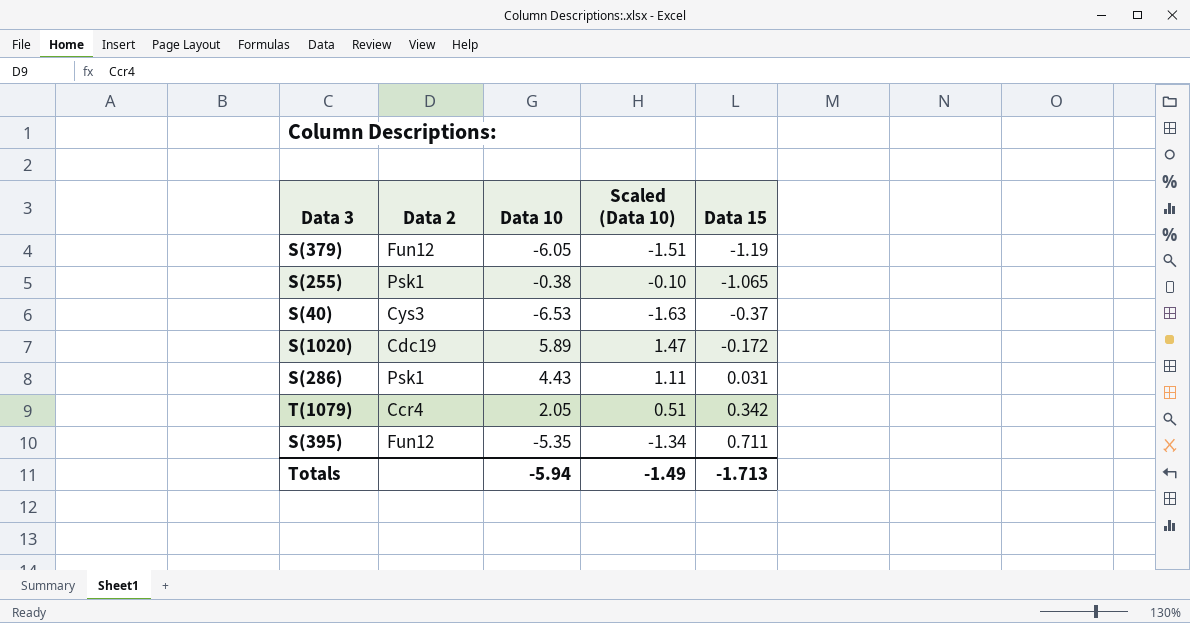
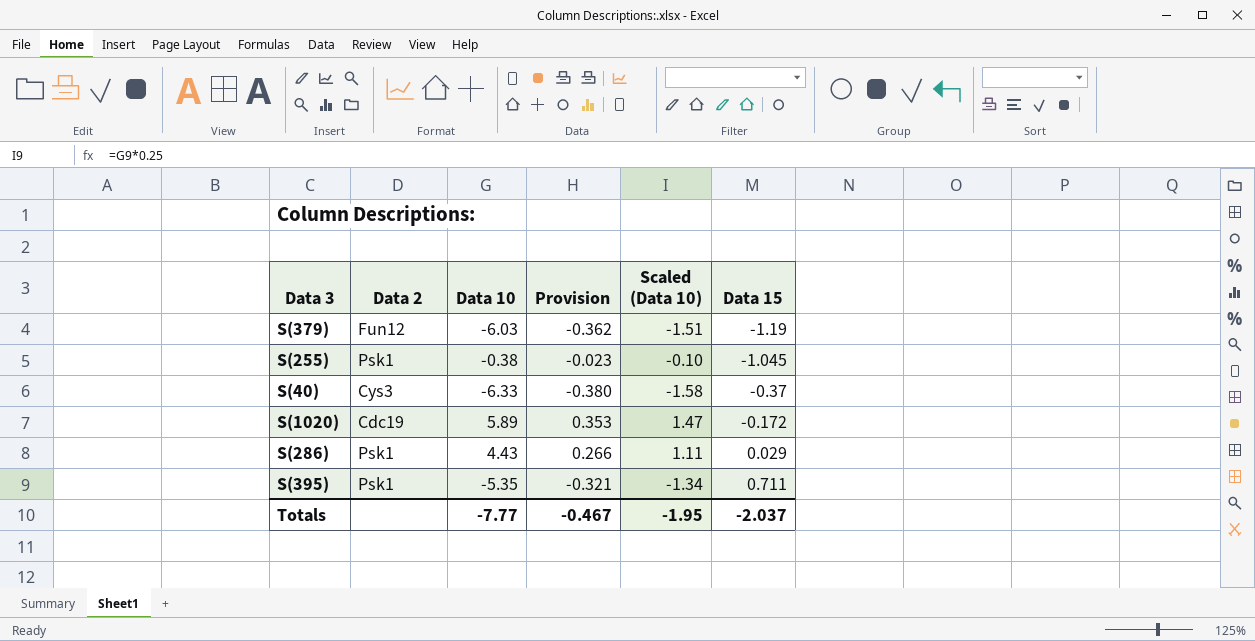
column Provision | formula: none -> [Data 10] * 0.06
row T(1079): Ccr4 | 2.05 | 0.51 | 0.342 -> none
S(379) | Data 10: -6.05 -> -6.03
S(255) | Data 15: -1.065 -> -1.045
S(40) | Data 10: -6.53 -> -6.33
S(40) | Scaled (Data 10): -1.63 -> -1.58
S(286) | Data 15: 0.031 -> 0.029
S(395) | Data 2: Fun12 -> Psk1
Totals | Data 10: -5.94 -> -7.77
Totals | Scaled (Data 10): -1.49 -> -1.95
Totals | Data 15: -1.713 -> -2.037

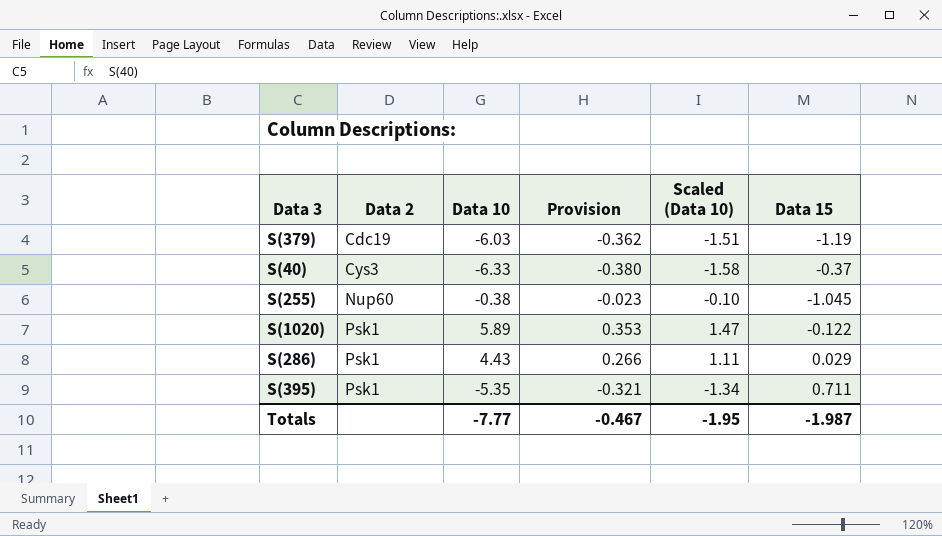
row order: Data 15 ascending -> Data 2 ascending
S(379) | Data 2: Fun12 -> Cdc19
S(255) | Data 2: Psk1 -> Nup60
S(1020) | Data 2: Cdc19 -> Psk1
S(1020) | Data 15: -0.172 -> -0.122
Totals | Data 15: -2.037 -> -1.987

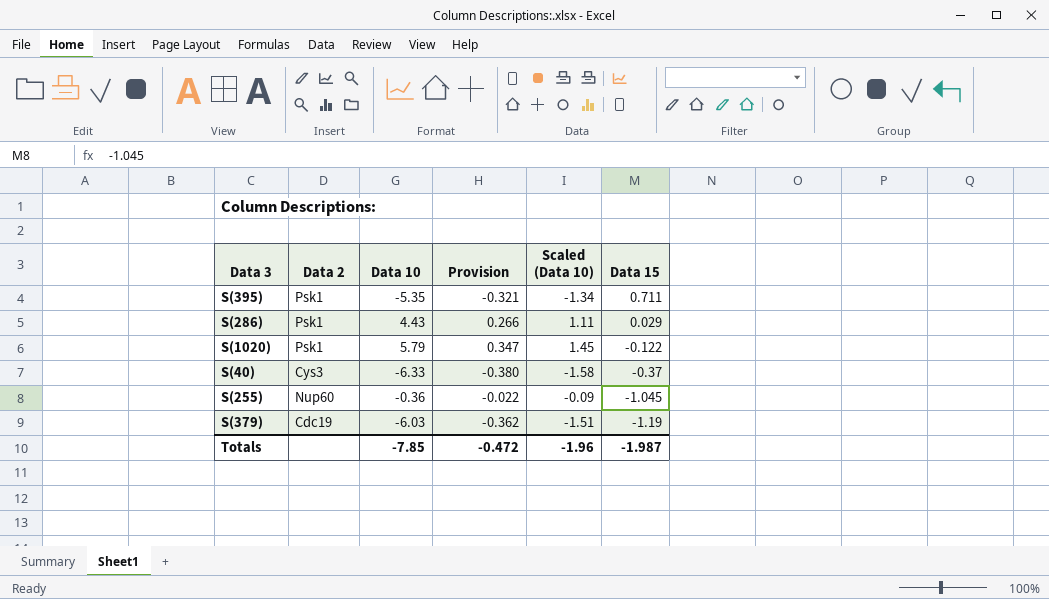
row order: Data 2 ascending -> Data 15 descending
S(1020) | Data 10: 5.89 -> 5.79
S(1020) | Provision: 0.353 -> 0.347
S(1020) | Scaled (Data 10): 1.47 -> 1.45
S(255) | Data 10: -0.38 -> -0.36
S(255) | Provision: -0.023 -> -0.022
S(255) | Scaled (Data 10): -0.10 -> -0.09
Totals | Data 10: -7.77 -> -7.85
Totals | Provision: -0.467 -> -0.472
Totals | Scaled (Data 10): -1.95 -> -1.96

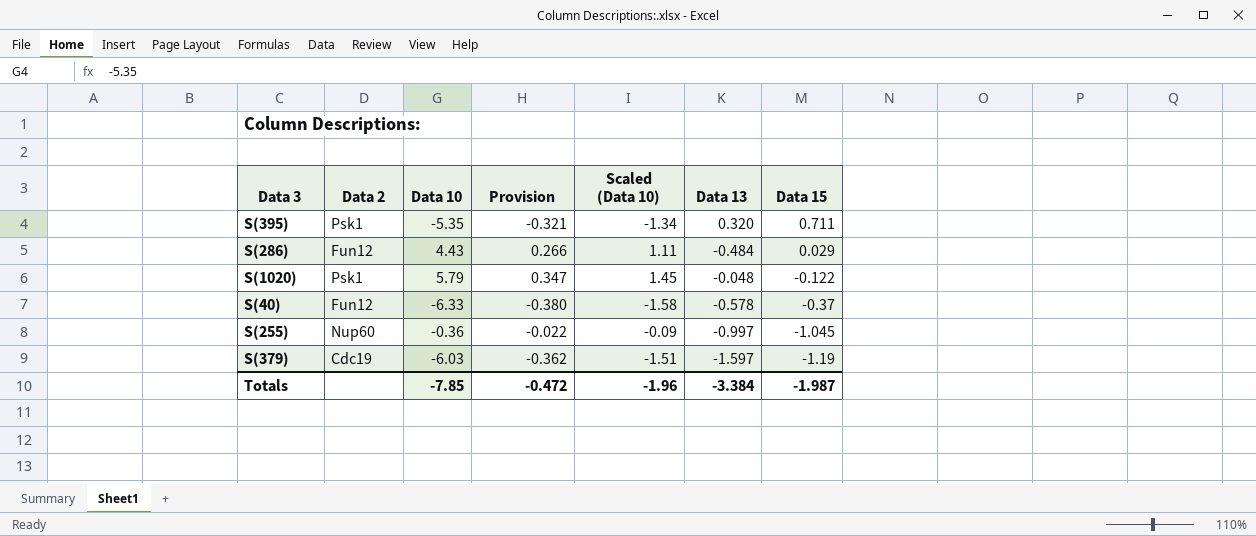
column Data 13 | position: none -> 6
S(286) | Data 2: Psk1 -> Fun12
S(40) | Data 2: Cys3 -> Fun12

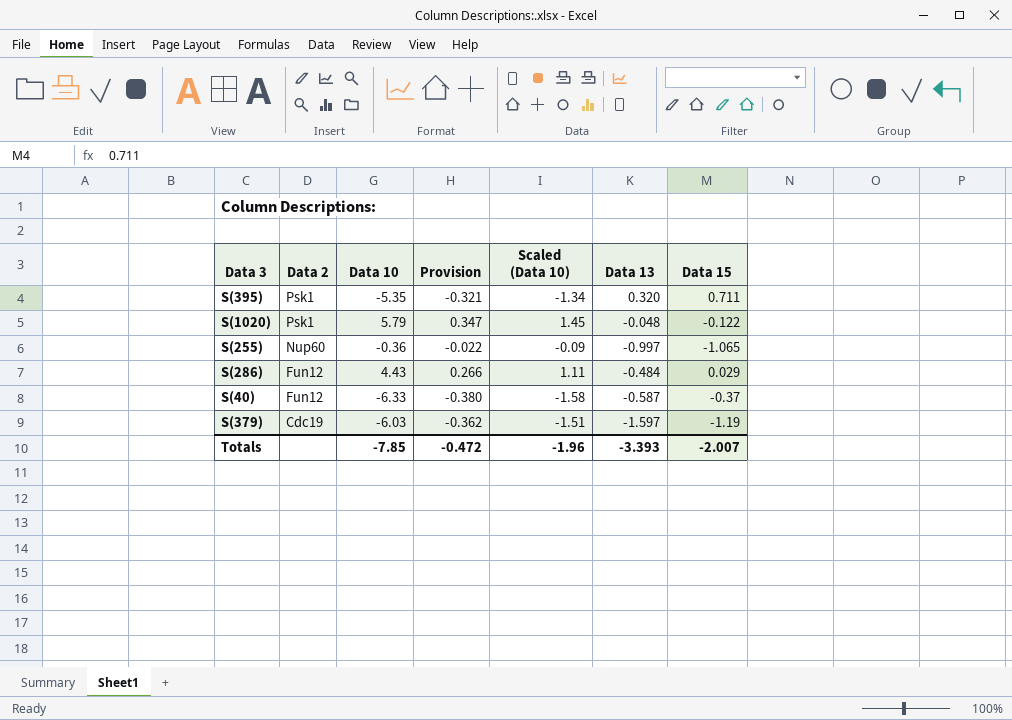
row order: Data 15 descending -> Data 2 descending
S(255) | Data 15: -1.045 -> -1.065
S(40) | Data 13: -0.578 -> -0.587
Totals | Data 13: -3.384 -> -3.393
Totals | Data 15: -1.987 -> -2.007

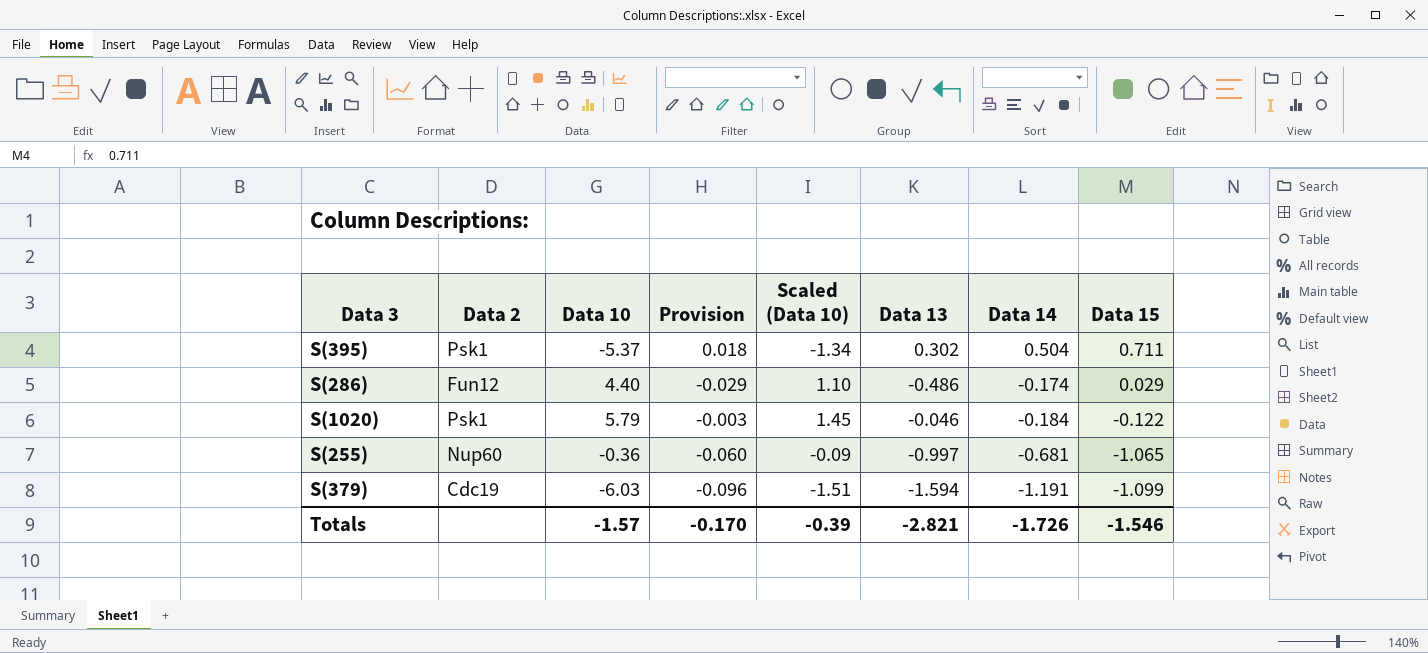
row order: Data 2 descending -> Data 14 descending
column Provision | formula: [Data 10] * 0.06 -> [Data 13] * 0.06
column Data 14 | position: none -> 7
row S(40): Fun12 | -6.33 | -0.380 | -1.58 | -0.587 | -0.37 -> none
S(395) | Data 10: -5.35 -> -5.37
S(395) | Data 13: 0.320 -> 0.302
S(286) | Data 10: 4.43 -> 4.40
S(286) | Scaled (Data 10): 1.11 -> 1.10
S(286) | Data 13: -0.484 -> -0.486
S(1020) | Data 13: -0.048 -> -0.046
S(379) | Data 13: -1.597 -> -1.594
S(379) | Data 15: -1.19 -> -1.099
Totals | Data 10: -7.85 -> -1.57
Totals | Provision: -0.472 -> -0.170
Totals | Scaled (Data 10): -1.96 -> -0.39
Totals | Data 13: -3.393 -> -2.821
Totals | Data 15: -2.007 -> -1.546

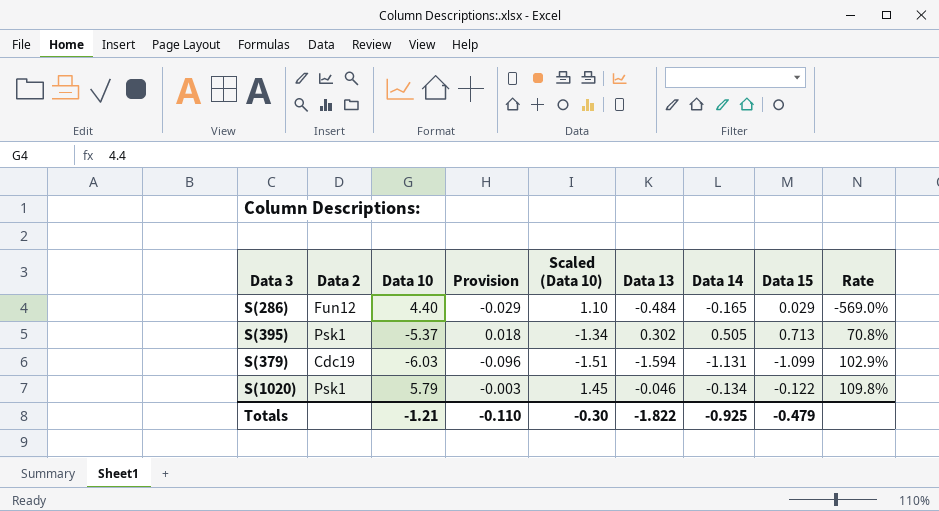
row order: Data 14 descending -> Rate ascending
column Rate | formula: none -> [Data 14] / [Data 15]
row S(255): Nup60 | -0.36 | -0.060 | -0.09 | -0.997 | -0.681 | -1.065 -> none
S(286) | Data 13: -0.486 -> -0.484
S(286) | Data 14: -0.174 -> -0.165
S(395) | Data 14: 0.504 -> 0.505
S(395) | Data 15: 0.711 -> 0.713
S(379) | Data 14: -1.191 -> -1.131
S(1020) | Data 14: -0.184 -> -0.134
Totals | Data 10: -1.57 -> -1.21
Totals | Provision: -0.170 -> -0.110
Totals | Scaled (Data 10): -0.39 -> -0.30
Totals | Data 13: -2.821 -> -1.822
Totals | Data 14: -1.726 -> -0.925
Totals | Data 15: -1.546 -> -0.479

